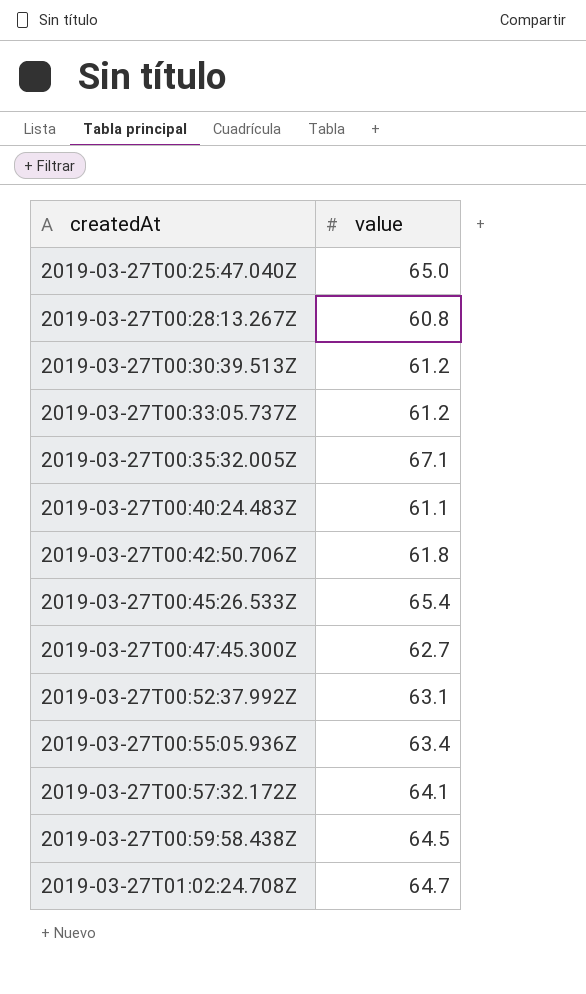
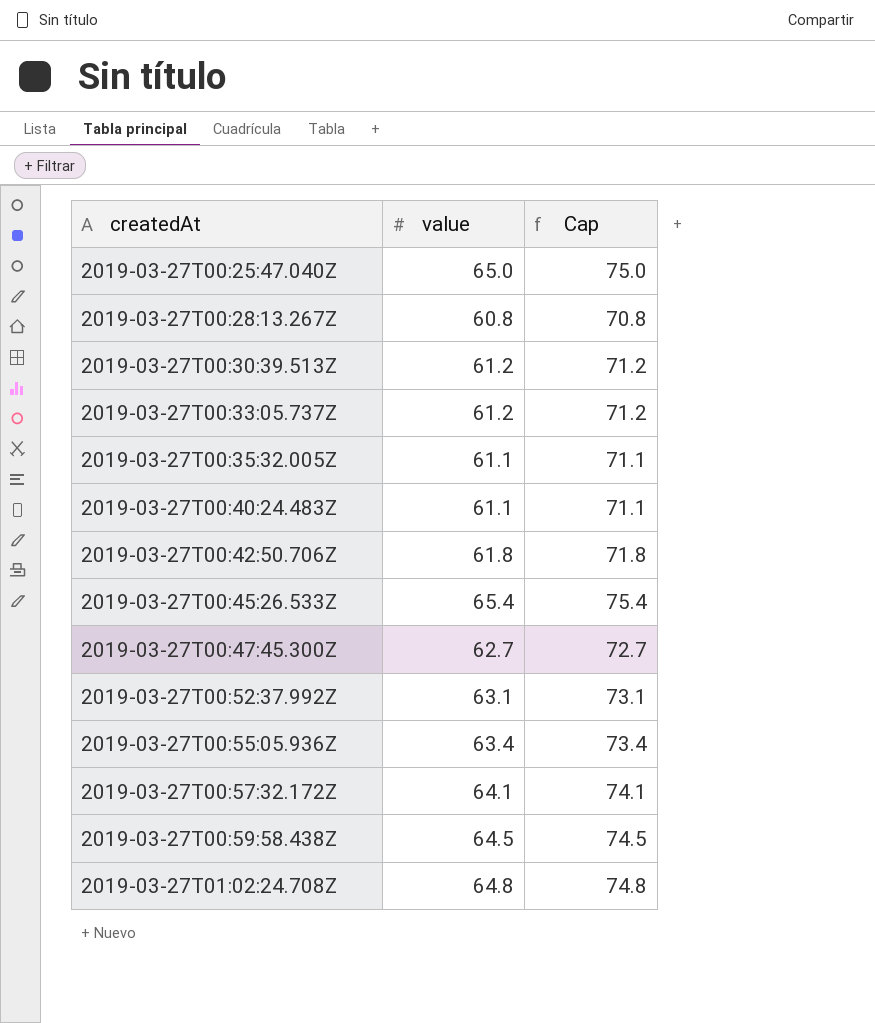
column Cap | formula: none -> [value] + 10
2019-03-27T00:35:32.005Z | value: 67.1 -> 61.1
2019-03-27T01:02:24.708Z | value: 64.7 -> 64.8

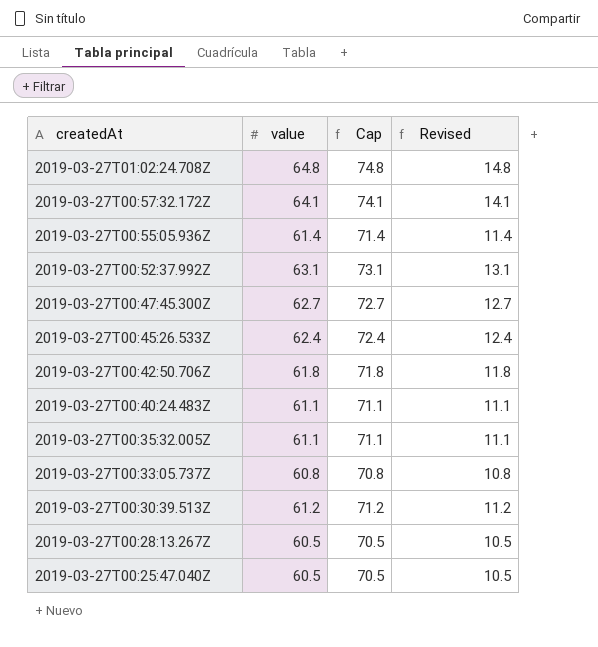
row order: createdAt ascending -> createdAt descending
column Revised | formula: none -> [value] - 50
row 2019-03-27T00:59:58.438Z: 64.5 | 74.5 -> none
2019-03-27T00:55:05.936Z | value: 63.4 -> 61.4
2019-03-27T00:55:05.936Z | Cap: 73.4 -> 71.4
2019-03-27T00:45:26.533Z | value: 65.4 -> 62.4
2019-03-27T00:45:26.533Z | Cap: 75.4 -> 72.4
2019-03-27T00:33:05.737Z | value: 61.2 -> 60.8
2019-03-27T00:33:05.737Z | Cap: 71.2 -> 70.8
2019-03-27T00:28:13.267Z | value: 60.8 -> 60.5
2019-03-27T00:28:13.267Z | Cap: 70.8 -> 70.5
2019-03-27T00:25:47.040Z | value: 65.0 -> 60.5
2019-03-27T00:25:47.040Z | Cap: 75.0 -> 70.5

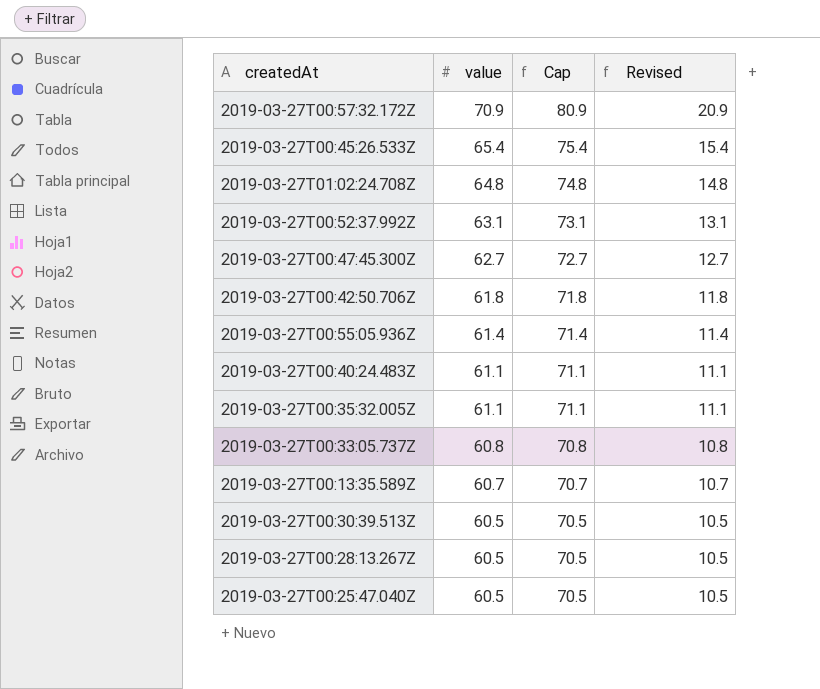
row order: createdAt descending -> value descending
2019-03-27T00:57:32.172Z | value: 64.1 -> 70.9
2019-03-27T00:57:32.172Z | Cap: 74.1 -> 80.9
2019-03-27T00:57:32.172Z | Revised: 14.1 -> 20.9
2019-03-27T00:45:26.533Z | value: 62.4 -> 65.4
2019-03-27T00:45:26.533Z | Cap: 72.4 -> 75.4
2019-03-27T00:45:26.533Z | Revised: 12.4 -> 15.4
row 2019-03-27T00:13:35.589Z: none -> 60.7 | 70.7 | 10.7
2019-03-27T00:30:39.513Z | value: 61.2 -> 60.5
2019-03-27T00:30:39.513Z | Cap: 71.2 -> 70.5
2019-03-27T00:30:39.513Z | Revised: 11.2 -> 10.5

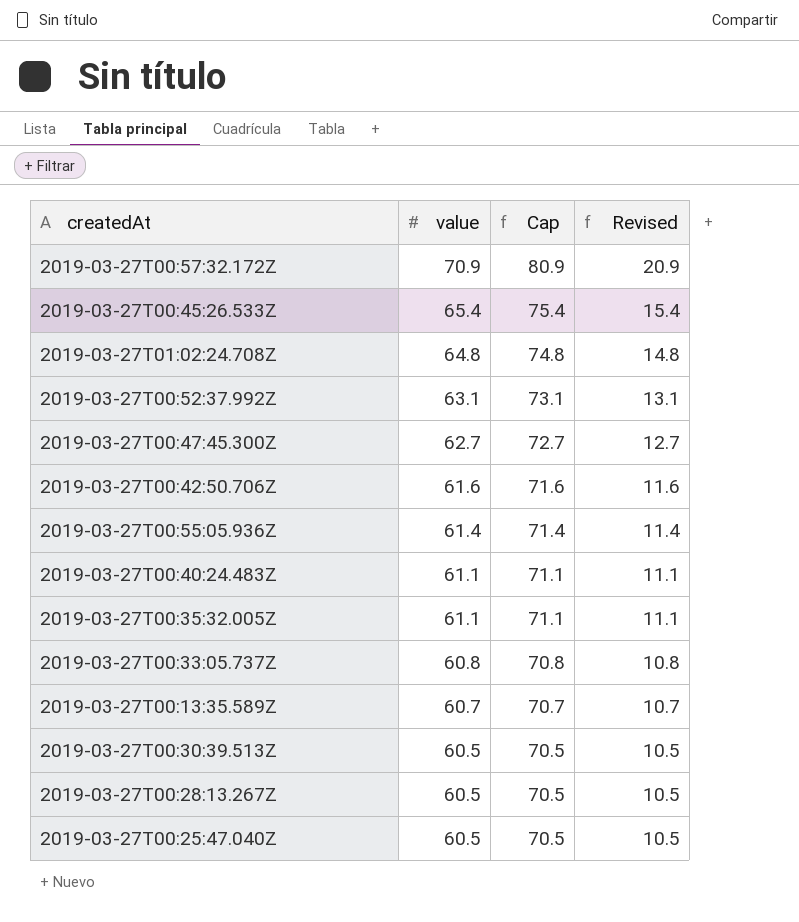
2019-03-27T00:42:50.706Z | value: 61.8 -> 61.6
2019-03-27T00:42:50.706Z | Cap: 71.8 -> 71.6
2019-03-27T00:42:50.706Z | Revised: 11.8 -> 11.6

